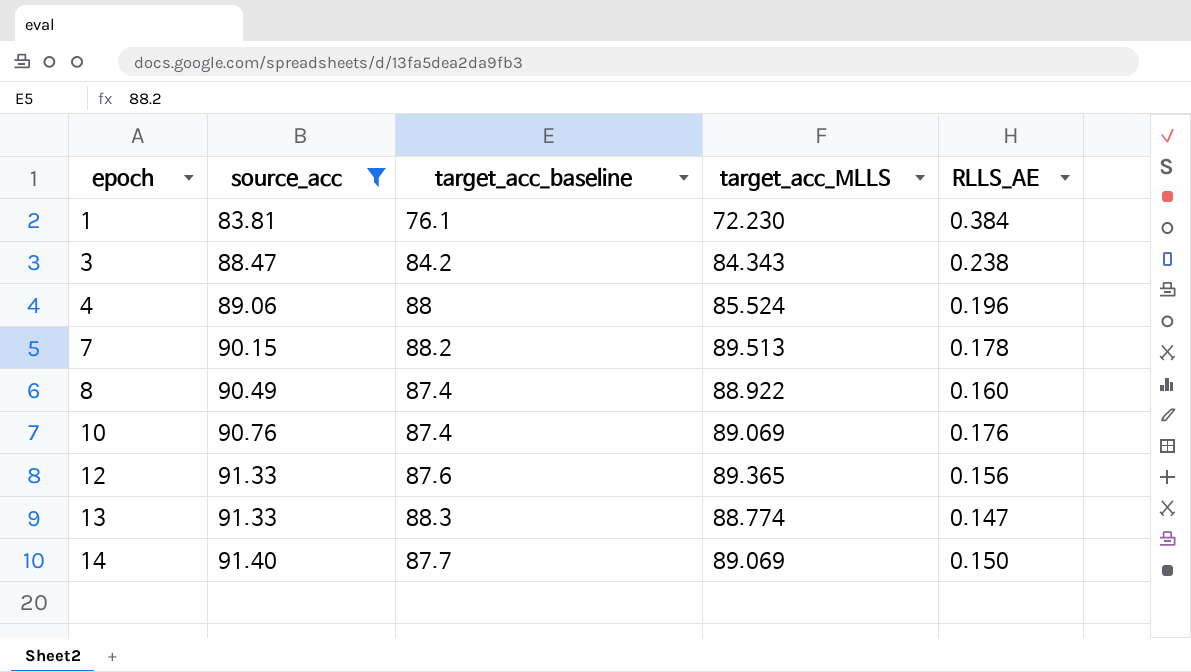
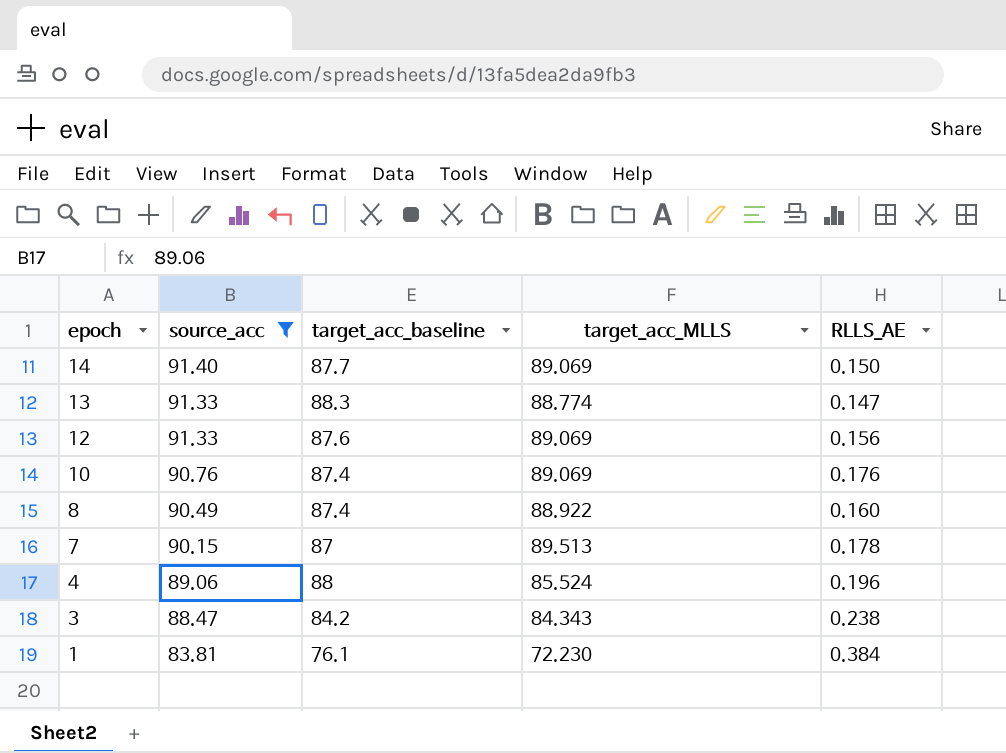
row order: epoch ascending -> epoch descending
12 | target_acc_MLLS: 89.365 -> 89.069
7 | target_acc_baseline: 88.2 -> 87

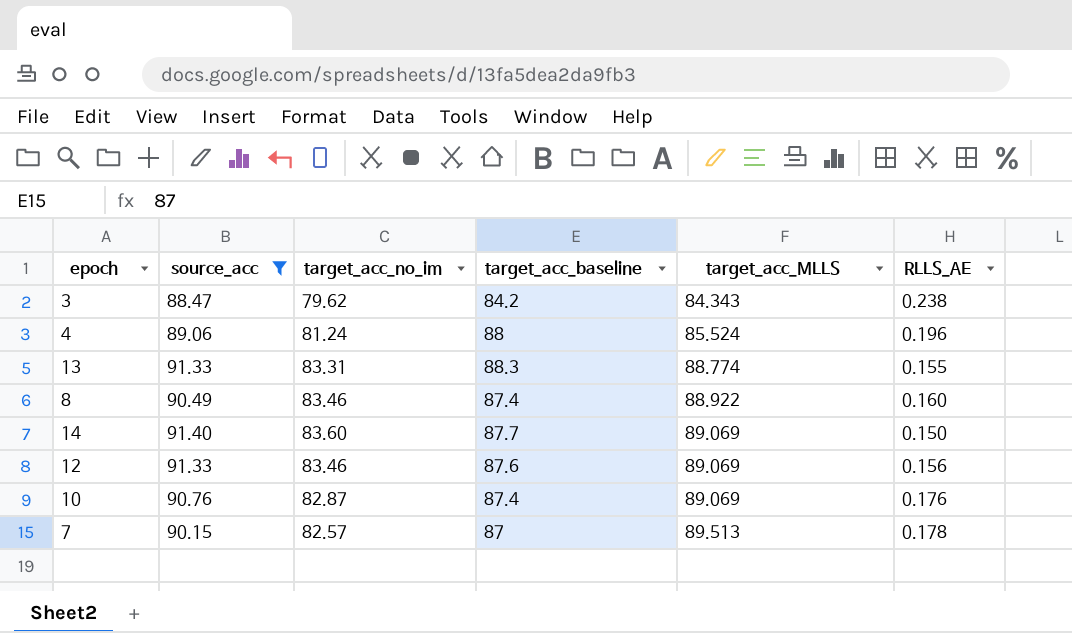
row order: epoch descending -> target_acc_MLLS ascending
column target_acc_no_im | position: none -> 3
row 1: 83.81 | 76.1 | 72.230 | 0.384 -> none
13 | RLLS_AE: 0.147 -> 0.155

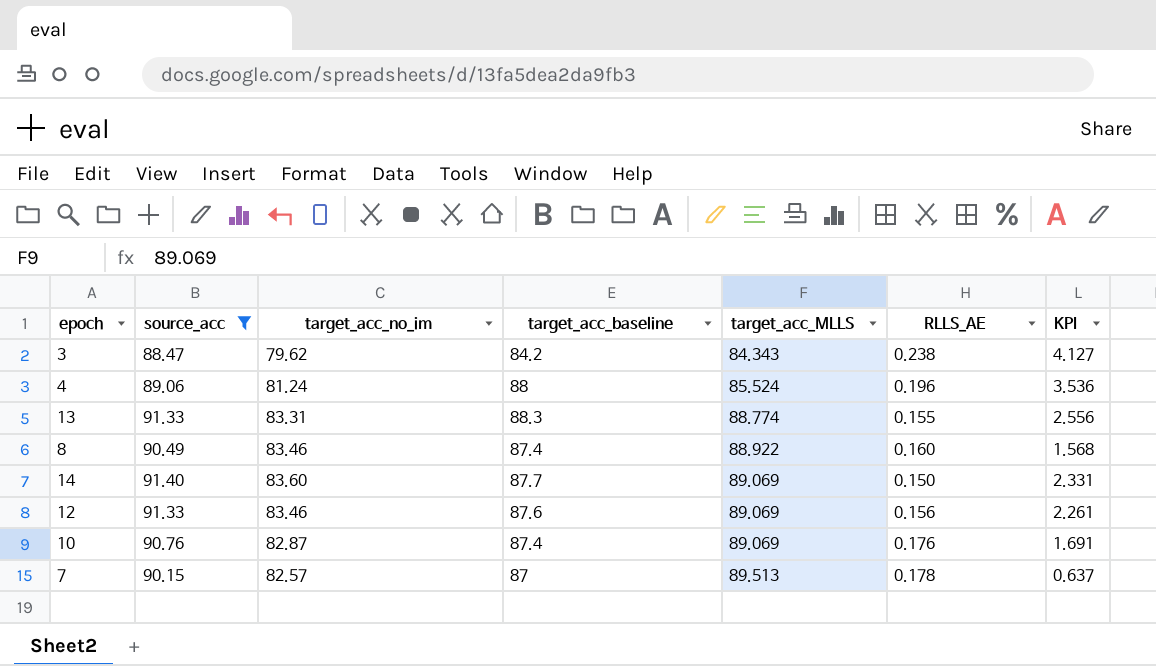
column KPI | formula: none -> [source_acc] - [target_acc_MLLS]

